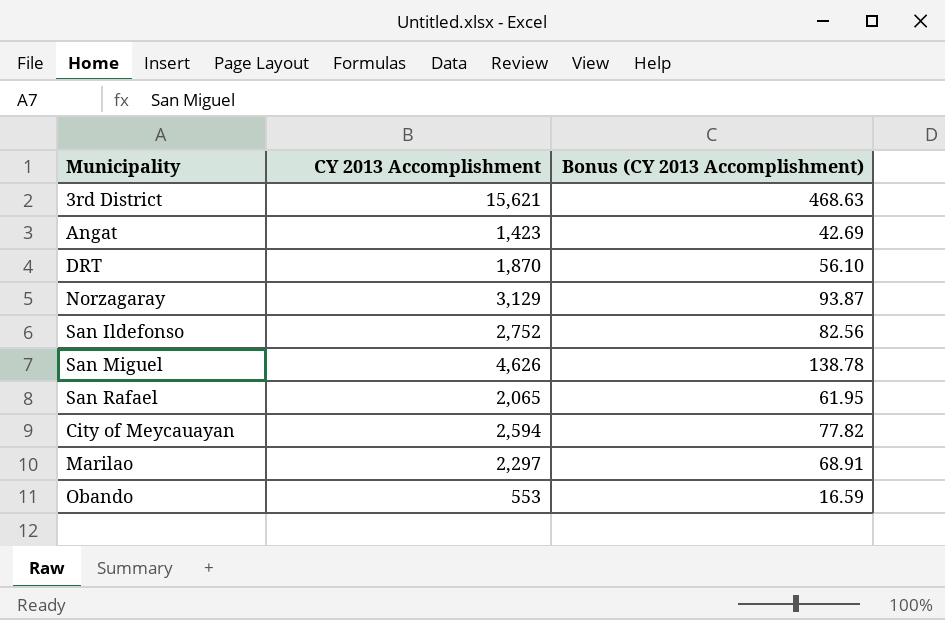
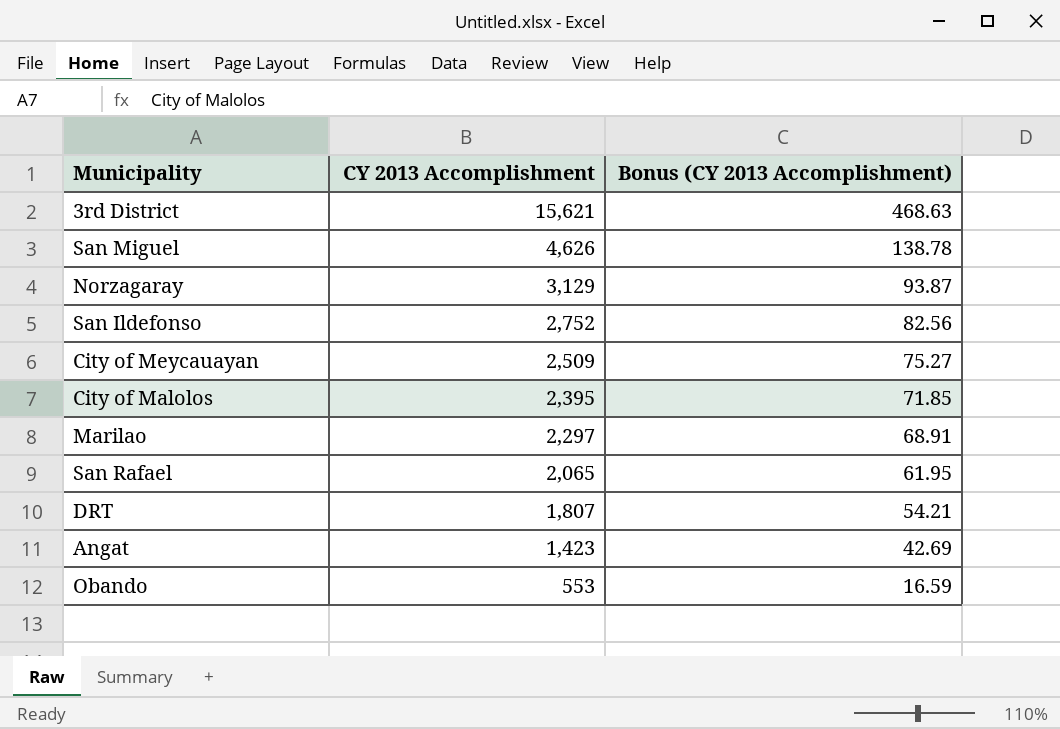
row order: none -> CY 2013 Accomplishment descending
City of Meycauayan | CY 2013 Accomplishment: 2,594 -> 2,509
City of Meycauayan | Bonus (CY 2013 Accomplishment): 77.82 -> 75.27
row City of Malolos: none -> 2,395 | 71.85
DRT | CY 2013 Accomplishment: 1,870 -> 1,807
DRT | Bonus (CY 2013 Accomplishment): 56.10 -> 54.21

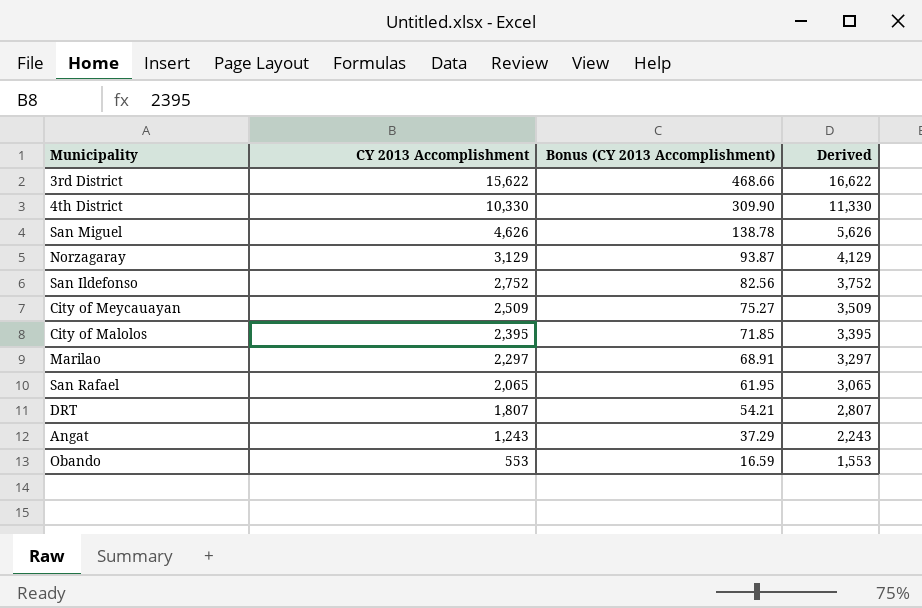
column Derived | formula: none -> [CY 2013 Accomplishment] + 1000
3rd District | CY 2013 Accomplishment: 15,621 -> 15,622
3rd District | Bonus (CY 2013 Accomplishment): 468.63 -> 468.66
row 4th District: none -> 10,330 | 309.90 | 11,330
Angat | CY 2013 Accomplishment: 1,423 -> 1,243
Angat | Bonus (CY 2013 Accomplishment): 42.69 -> 37.29

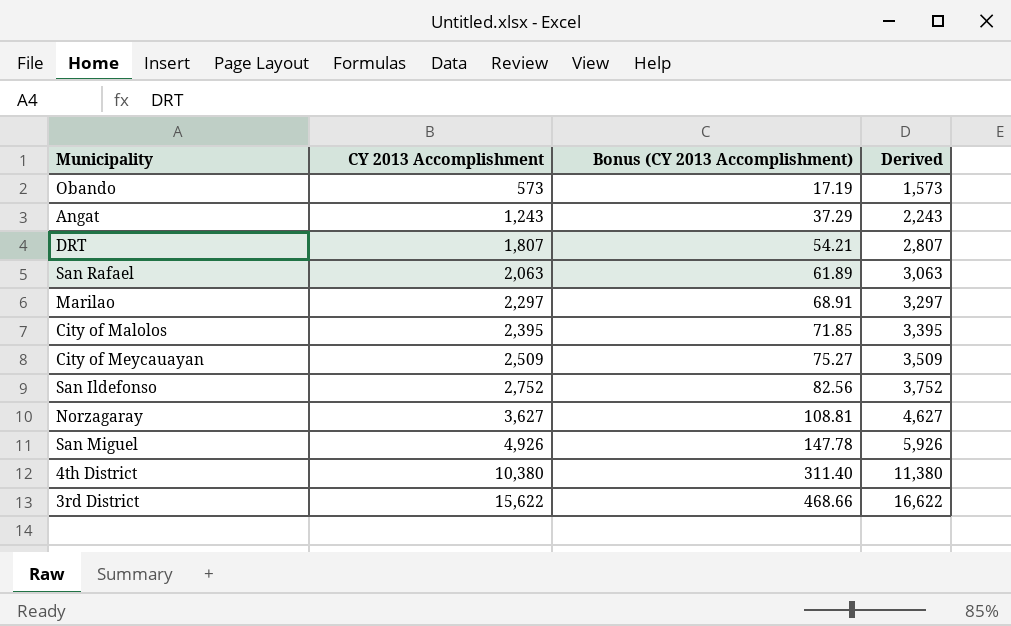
row order: CY 2013 Accomplishment descending -> CY 2013 Accomplishment ascending
Obando | CY 2013 Accomplishment: 553 -> 573
Obando | Bonus (CY 2013 Accomplishment): 16.59 -> 17.19
Obando | Derived: 1,553 -> 1,573
San Rafael | CY 2013 Accomplishment: 2,065 -> 2,063
San Rafael | Bonus (CY 2013 Accomplishment): 61.95 -> 61.89
San Rafael | Derived: 3,065 -> 3,063
Norzagaray | CY 2013 Accomplishment: 3,129 -> 3,627
Norzagaray | Bonus (CY 2013 Accomplishment): 93.87 -> 108.81
Norzagaray | Derived: 4,129 -> 4,627
San Miguel | CY 2013 Accomplishment: 4,626 -> 4,926
San Miguel | Bonus (CY 2013 Accomplishment): 138.78 -> 147.78
San Miguel | Derived: 5,626 -> 5,926
4th District | CY 2013 Accomplishment: 10,330 -> 10,380
4th District | Bonus (CY 2013 Accomplishment): 309.90 -> 311.40
4th District | Derived: 11,330 -> 11,380

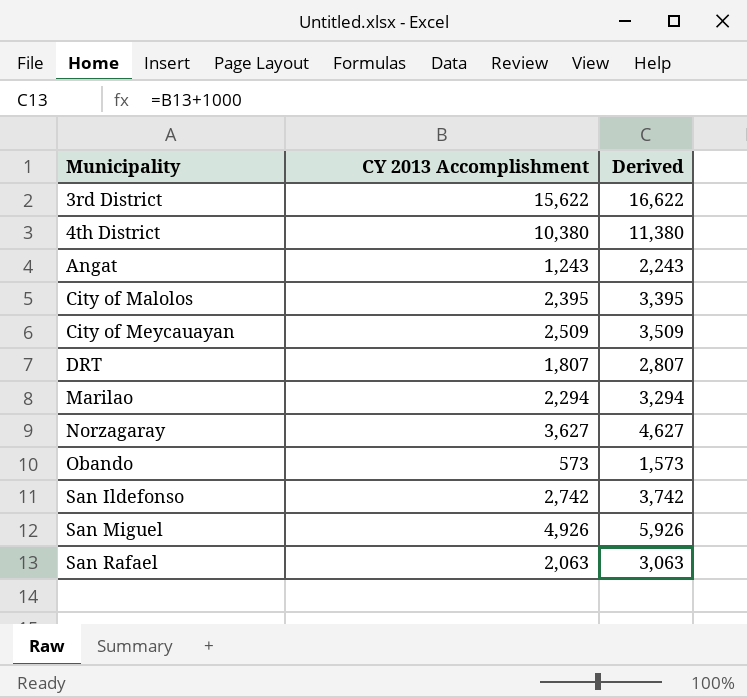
row order: CY 2013 Accomplishment ascending -> Municipality ascending
column Bonus (CY 2013 Accomplishment) | formula: [CY 2013 Accomplishment] * 0.03 -> none
Marilao | CY 2013 Accomplishment: 2,297 -> 2,294
Marilao | Derived: 3,297 -> 3,294
San Ildefonso | CY 2013 Accomplishment: 2,752 -> 2,742
San Ildefonso | Derived: 3,752 -> 3,742

